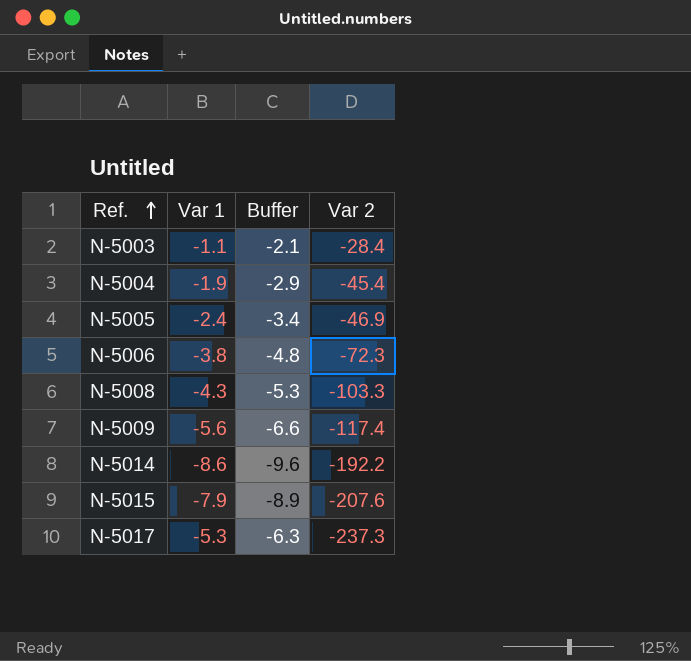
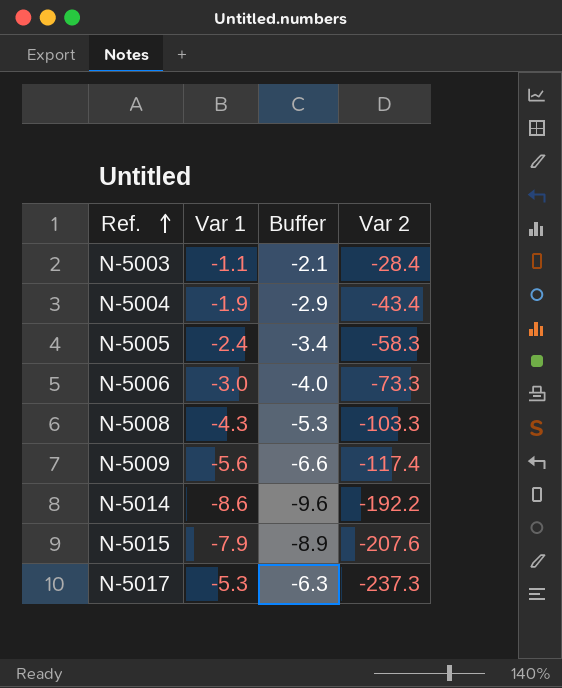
N-5004 | Var 2: -45.4 -> -43.4
N-5005 | Var 2: -46.9 -> -58.3
N-5006 | Var 1: -3.8 -> -3.0
N-5006 | Buffer: -4.8 -> -4.0
N-5006 | Var 2: -72.3 -> -73.3

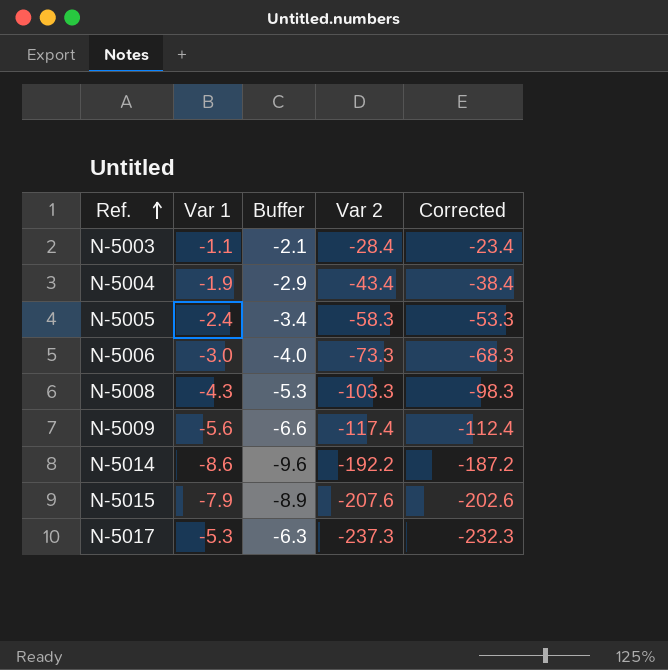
column Corrected | formula: none -> [Var 2] + 5

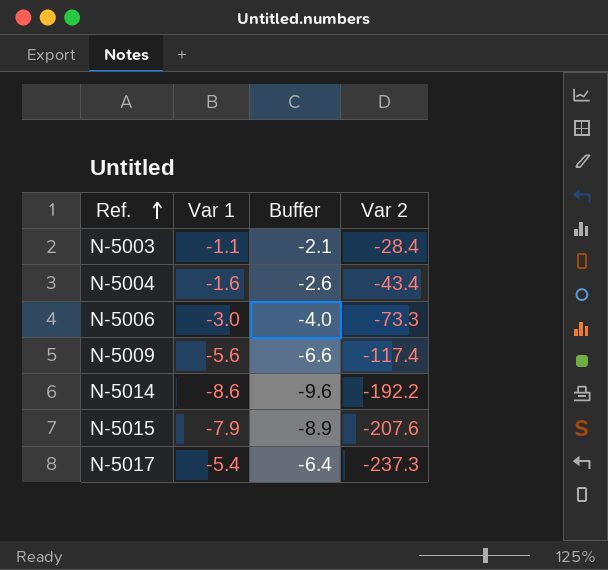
column Corrected | formula: [Var 2] + 5 -> none
row N-5005: -2.4 | -3.4 | -58.3 | -53.3 -> none
row N-5008: -4.3 | -5.3 | -103.3 | -98.3 -> none
N-5004 | Var 1: -1.9 -> -1.6
N-5004 | Buffer: -2.9 -> -2.6
N-5017 | Var 1: -5.3 -> -5.4
N-5017 | Buffer: -6.3 -> -6.4

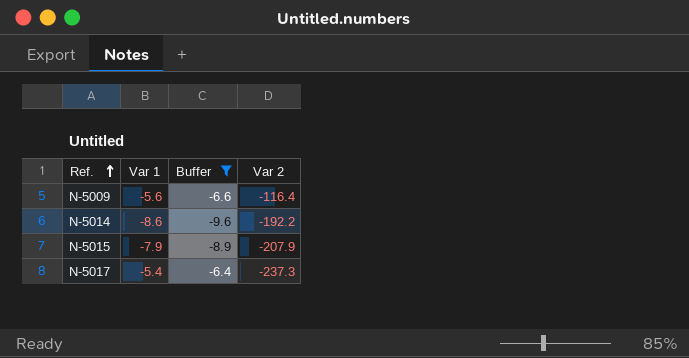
filter: none -> Buffer <= -6.4
N-5009 | Var 2: -117.4 -> -116.4
N-5015 | Var 2: -207.6 -> -207.9

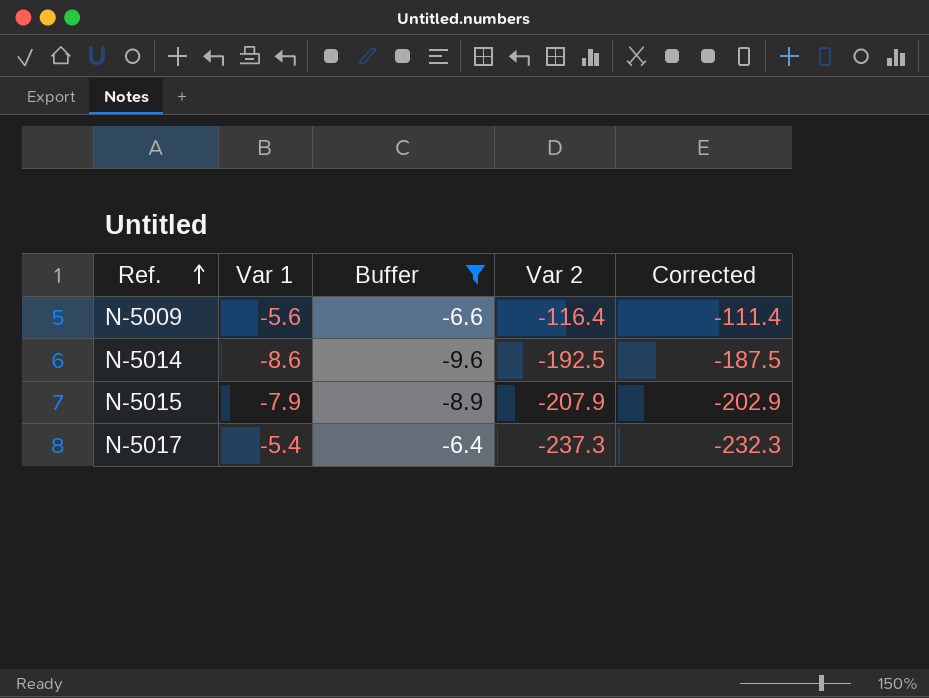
column Corrected | formula: none -> [Var 2] + 5
N-5014 | Var 2: -192.2 -> -192.5

